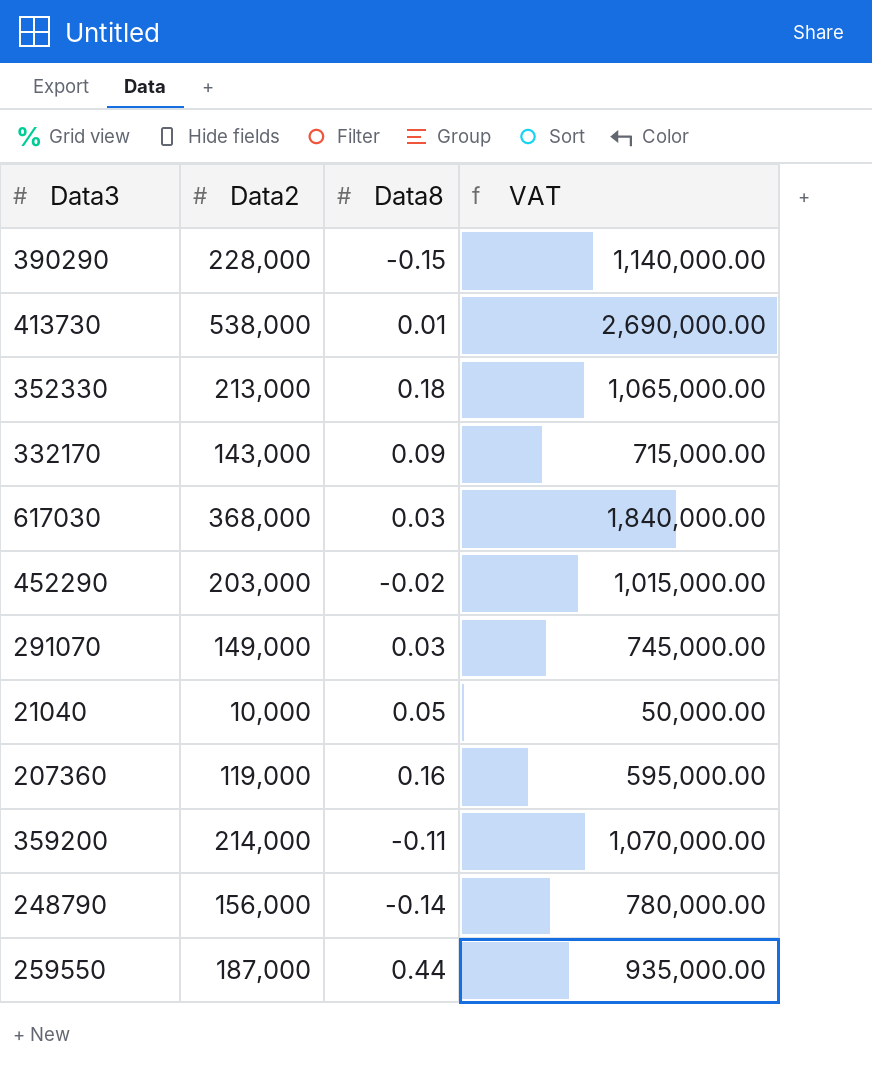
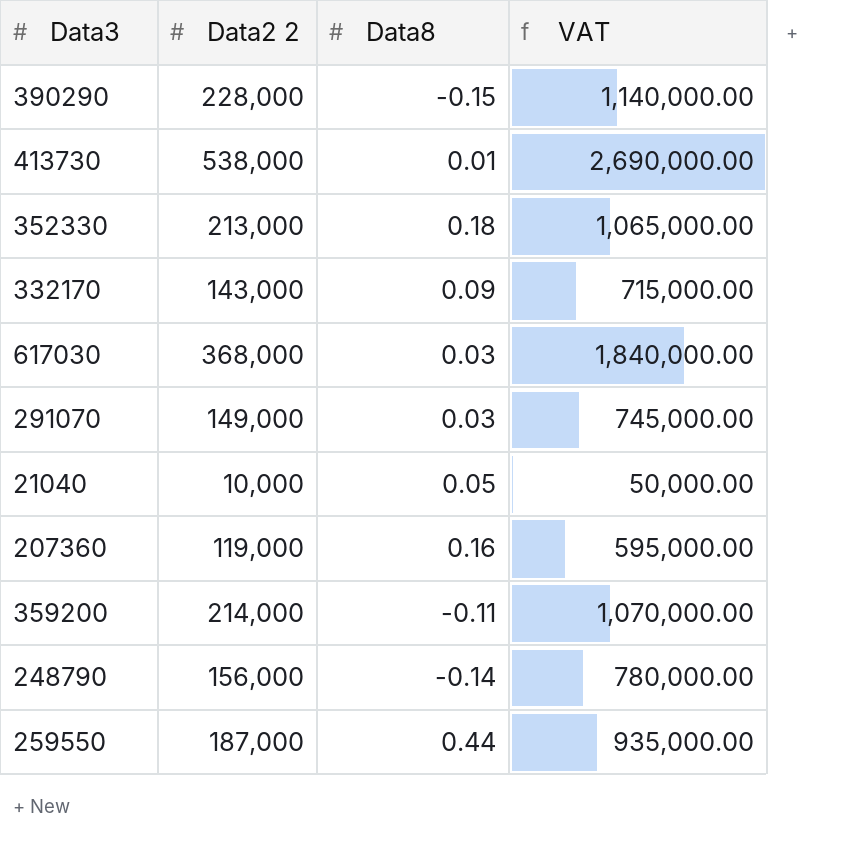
column name: Data2 -> Data2 2
row 452290: 203,000 | -0.02 | 1,015,000.00 -> none

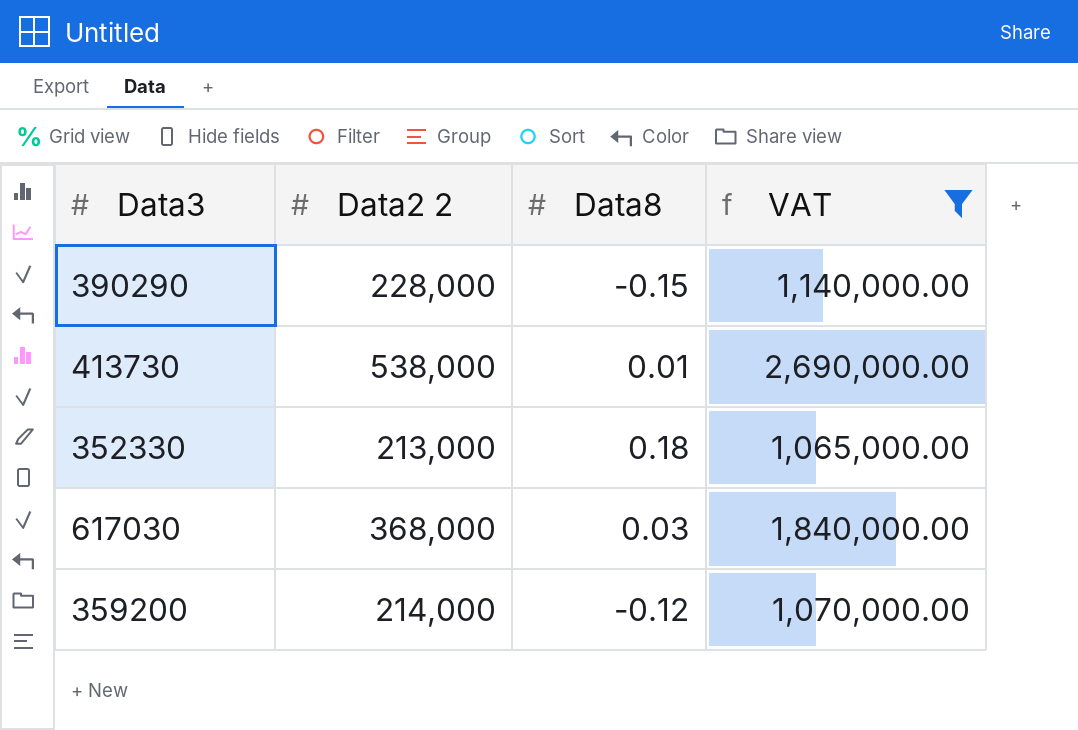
filter: none -> VAT >= 1,065,000.00
359200 | Data8: -0.11 -> -0.12

